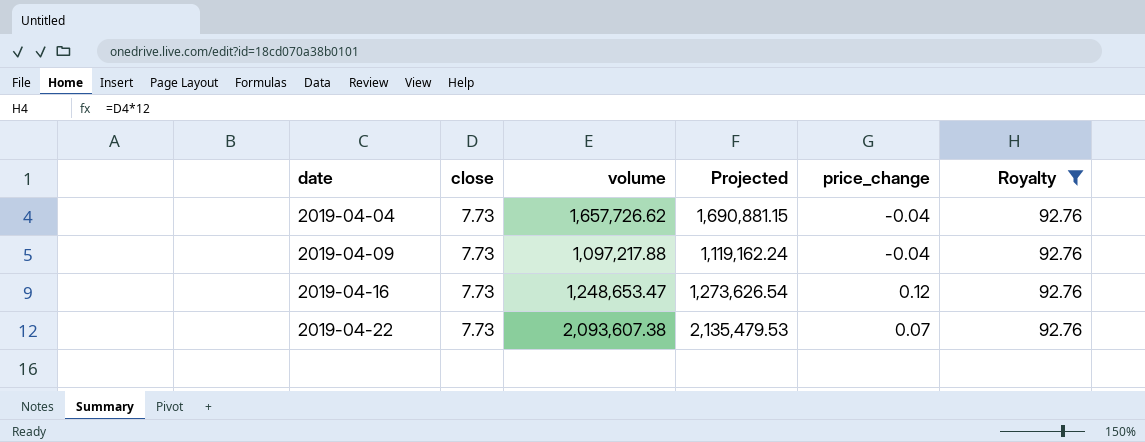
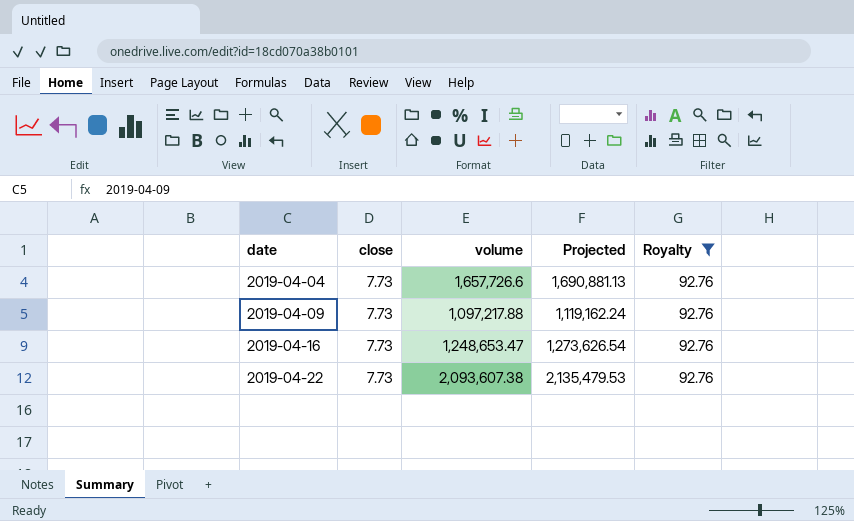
column price_change | position: 5 -> none
2019-04-04 | volume: 1,657,726.62 -> 1,657,726.6
2019-04-04 | Projected: 1,690,881.15 -> 1,690,881.13

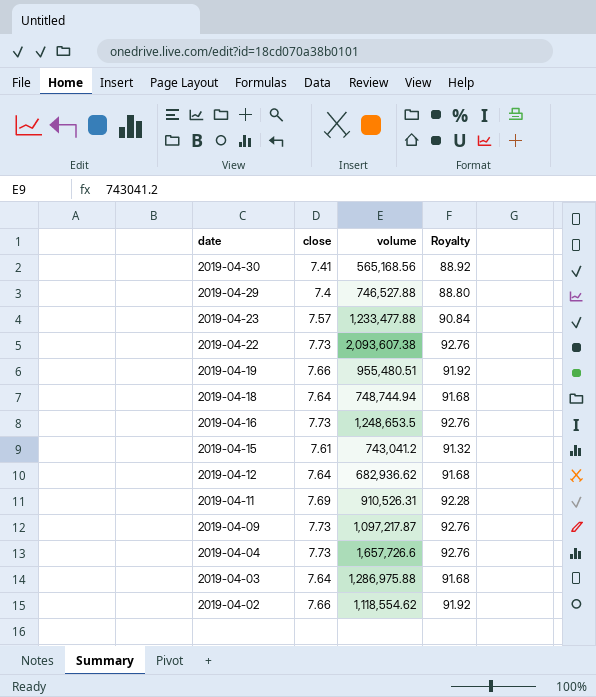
filter: Royalty = 92.76 -> none
row order: date ascending -> date descending
column Projected | formula: [volume] * 1.02 -> none
2019-04-16 | volume: 1,248,653.47 -> 1,248,653.5
2019-04-09 | volume: 1,097,217.88 -> 1,097,217.87

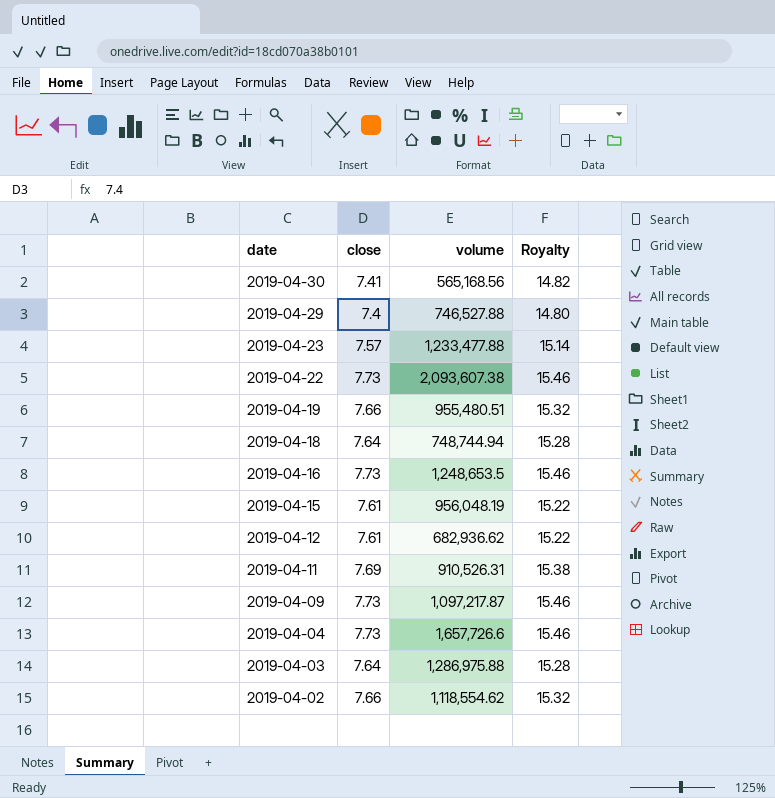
column Royalty | formula: [close] * 12 -> [close] * 2
2019-04-15 | volume: 743,041.2 -> 956,048.19
2019-04-12 | close: 7.64 -> 7.61

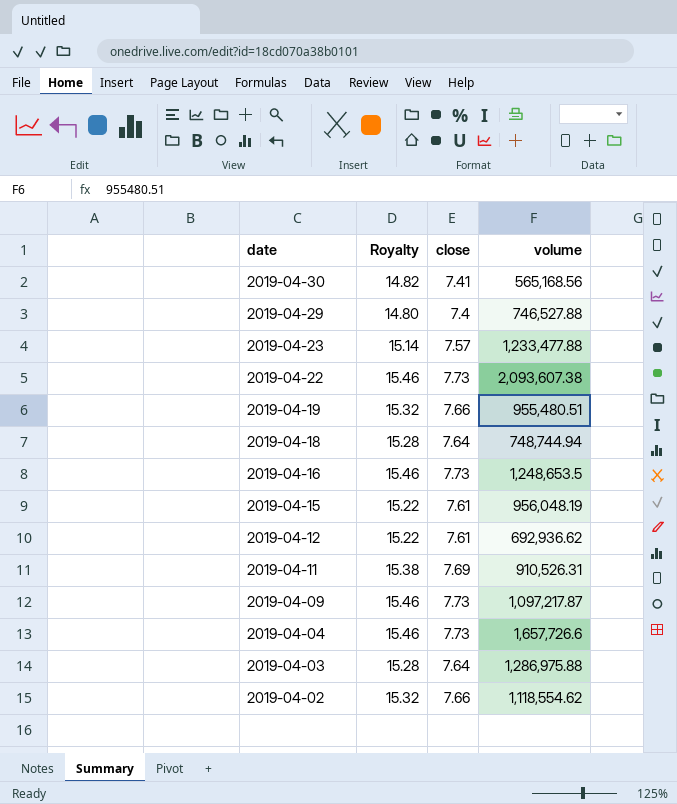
column Royalty | position: 4 -> 2
2019-04-12 | volume: 682,936.62 -> 692,936.62

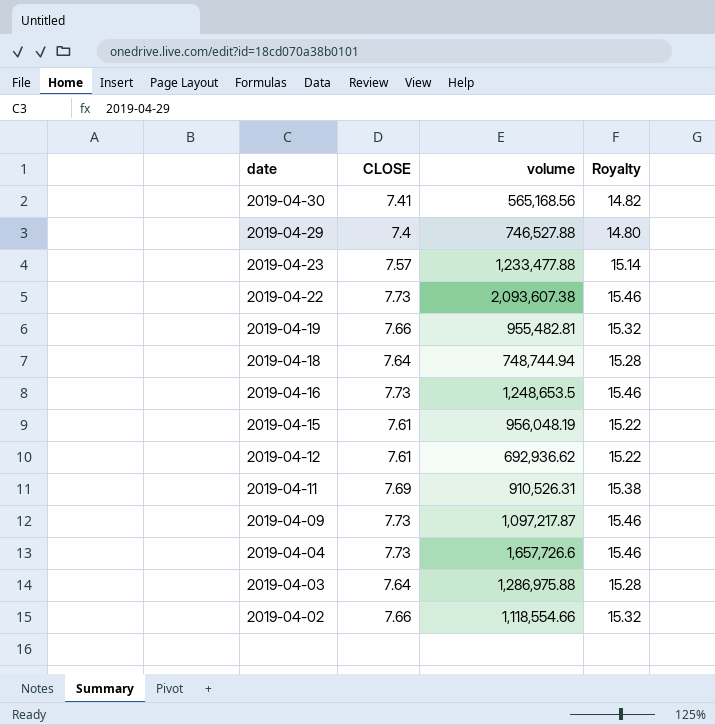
column name: close -> CLOSE
column Royalty | position: 2 -> 4
2019-04-19 | volume: 955,480.51 -> 955,482.81
2019-04-02 | volume: 1,118,554.62 -> 1,118,554.66

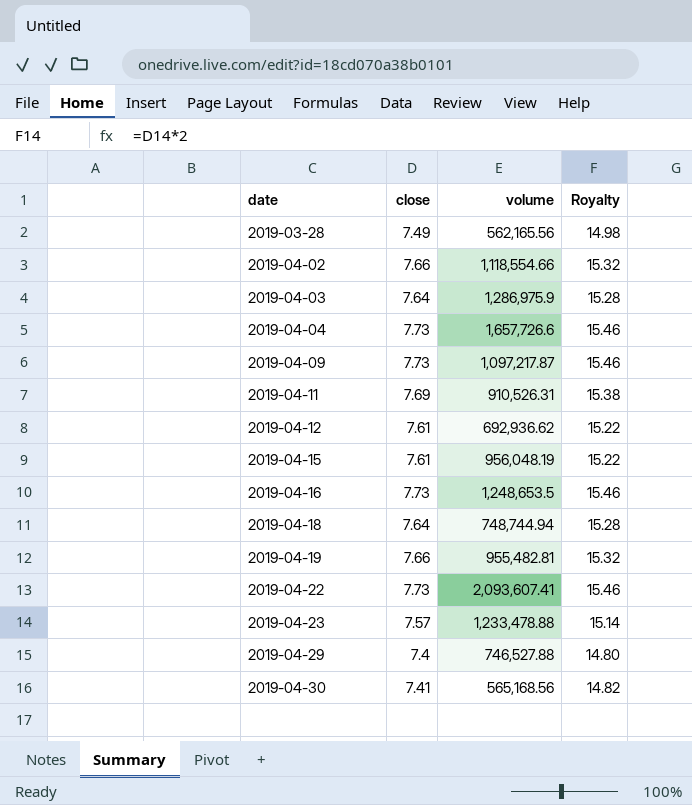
row order: date descending -> date ascending
column name: CLOSE -> close
row 2019-03-28: none -> 7.49 | 562,165.56 | 14.98
2019-04-03 | volume: 1,286,975.88 -> 1,286,975.9
2019-04-22 | volume: 2,093,607.38 -> 2,093,607.41
2019-04-23 | volume: 1,233,477.88 -> 1,233,478.88

